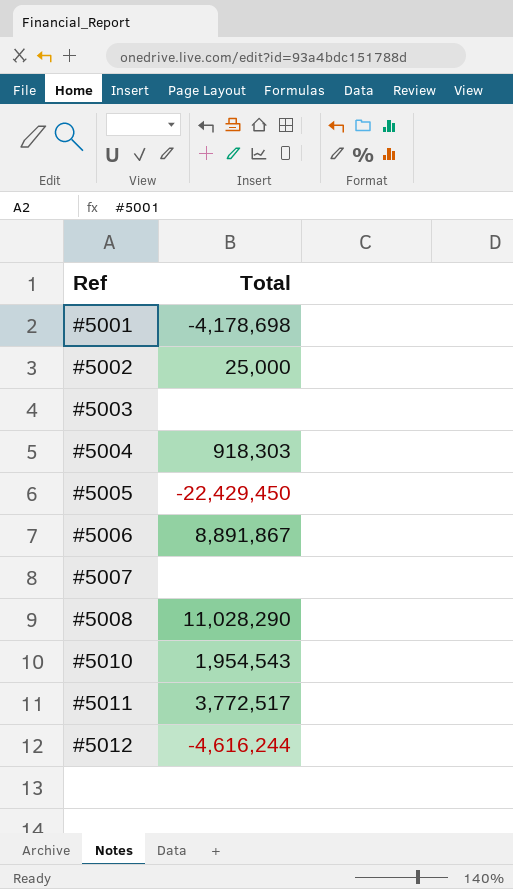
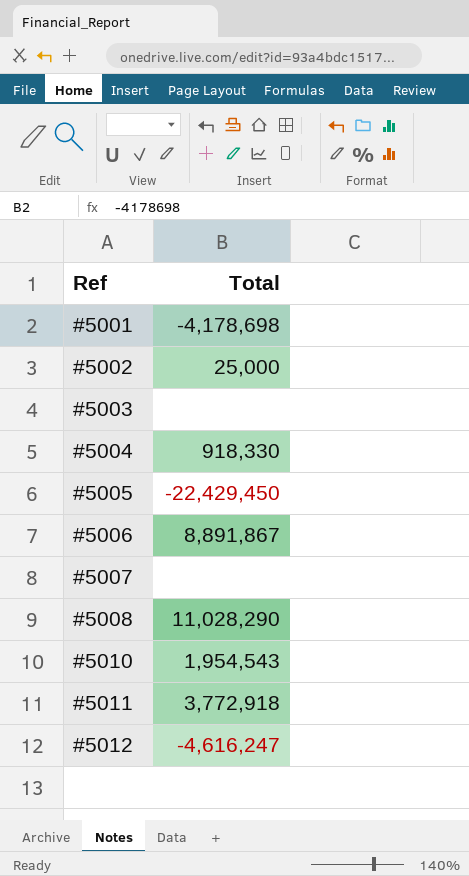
#5004 | Total: 918,303 -> 918,330
#5011 | Total: 3,772,517 -> 3,772,918
#5012 | Total: -4,616,244 -> -4,616,247

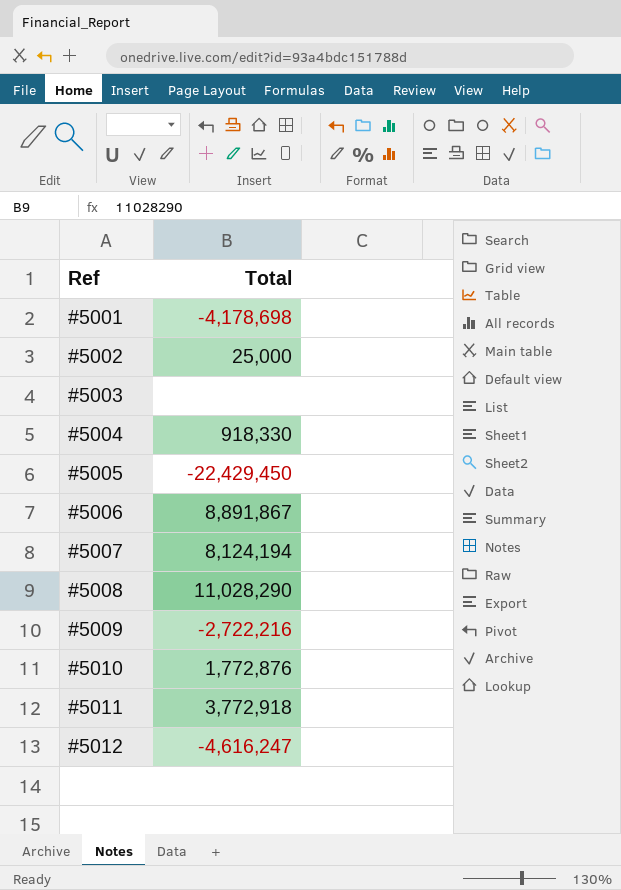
#5007 | Total: none -> 8,124,194
row #5009: none -> -2,722,216
#5010 | Total: 1,954,543 -> 1,772,876

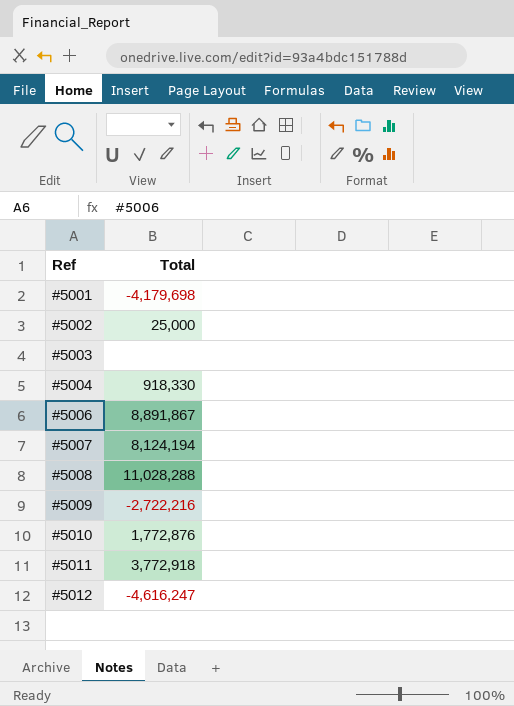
row #5005: -22,429,450 -> none
#5001 | Total: -4,178,698 -> -4,179,698
#5008 | Total: 11,028,290 -> 11,028,288

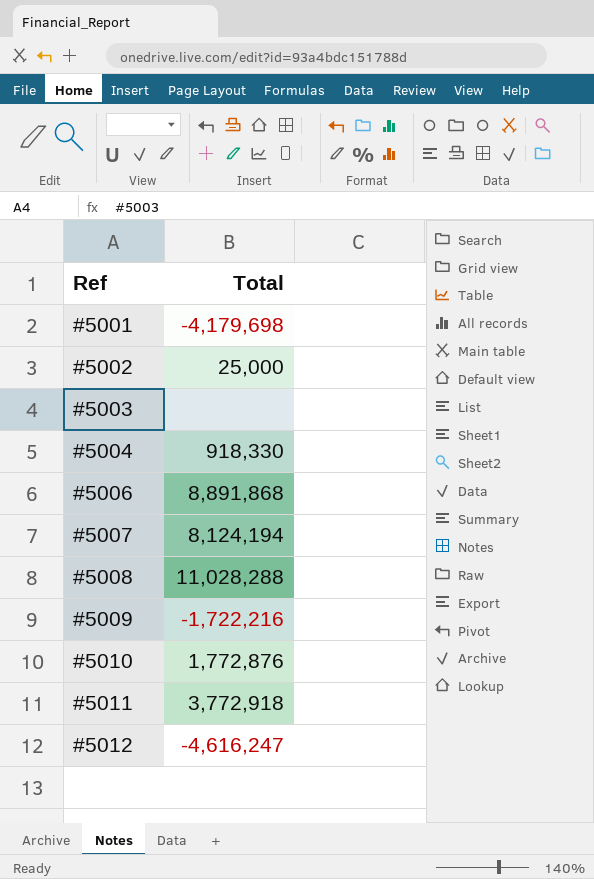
#5006 | Total: 8,891,867 -> 8,891,868
#5009 | Total: -2,722,216 -> -1,722,216

